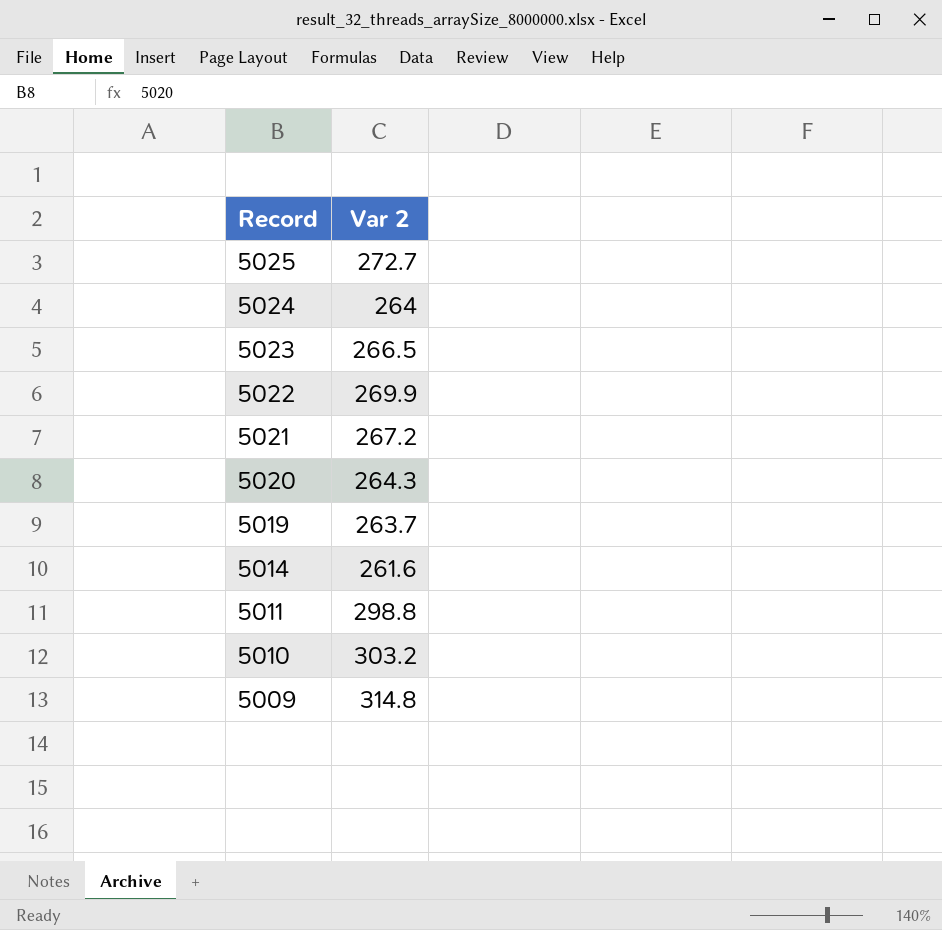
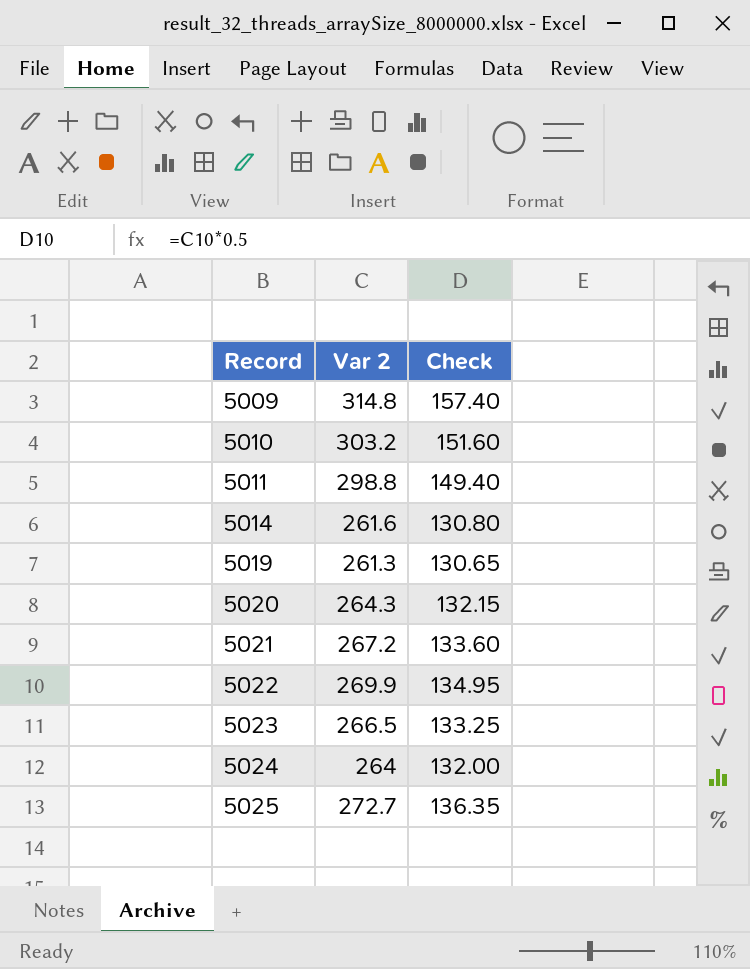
row order: Record descending -> Record ascending
column Check | formula: none -> [Var 2] * 0.5
5019 | Var 2: 263.7 -> 261.3

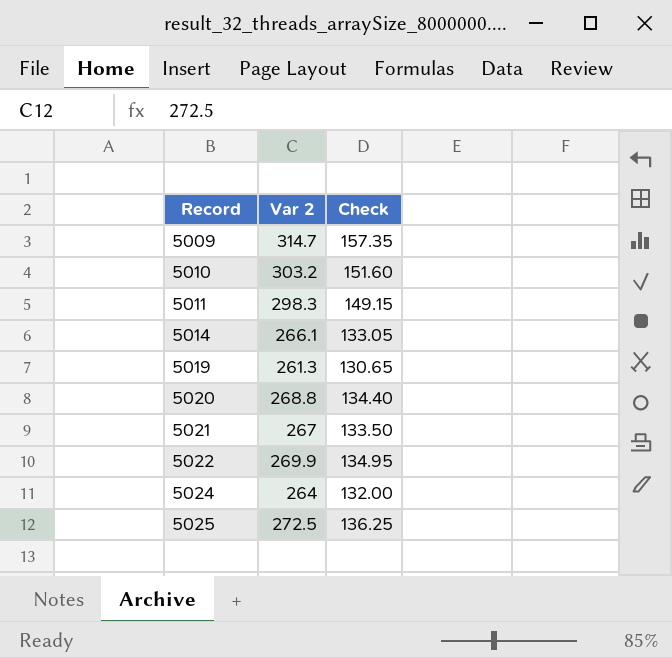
row 5023: 266.5 | 133.25 -> none
5009 | Var 2: 314.8 -> 314.7
5009 | Check: 157.40 -> 157.35
5011 | Var 2: 298.8 -> 298.3
5011 | Check: 149.40 -> 149.15
5014 | Var 2: 261.6 -> 266.1
5014 | Check: 130.80 -> 133.05
5020 | Var 2: 264.3 -> 268.8
5020 | Check: 132.15 -> 134.40
5021 | Var 2: 267.2 -> 267
5021 | Check: 133.60 -> 133.50
5025 | Var 2: 272.7 -> 272.5
5025 | Check: 136.35 -> 136.25

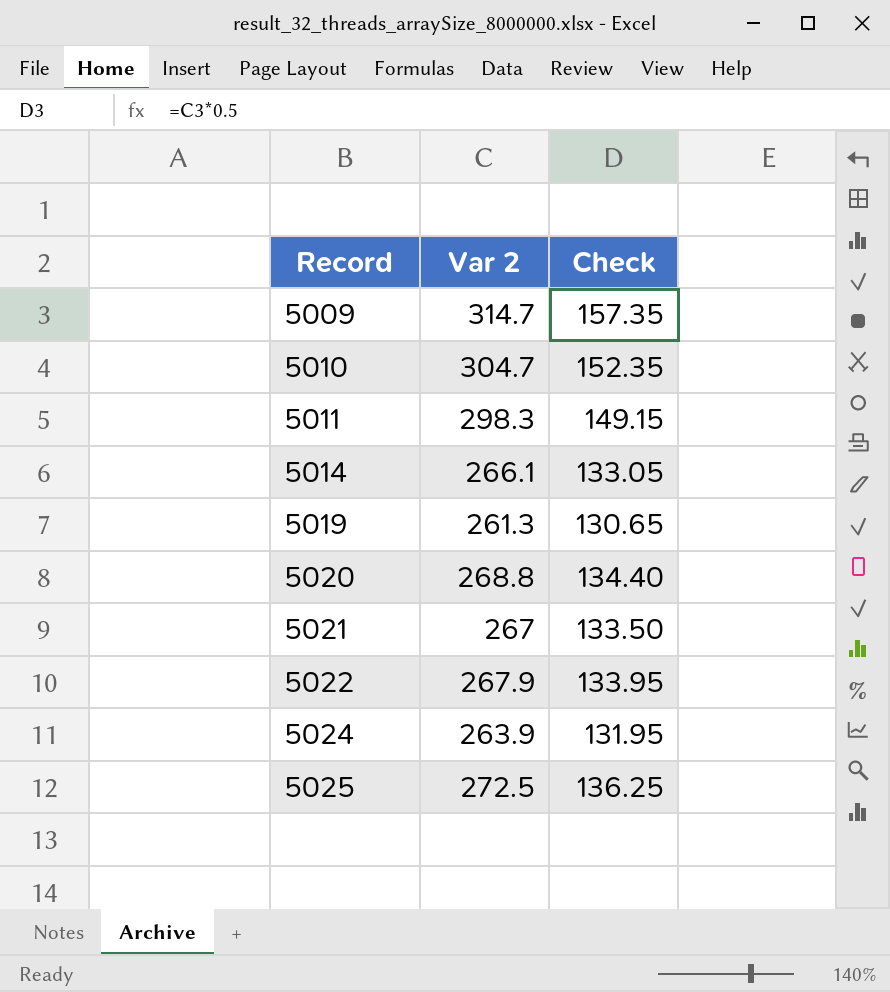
5010 | Var 2: 303.2 -> 304.7
5010 | Check: 151.60 -> 152.35
5022 | Var 2: 269.9 -> 267.9
5022 | Check: 134.95 -> 133.95
5024 | Var 2: 264 -> 263.9
5024 | Check: 132.00 -> 131.95

